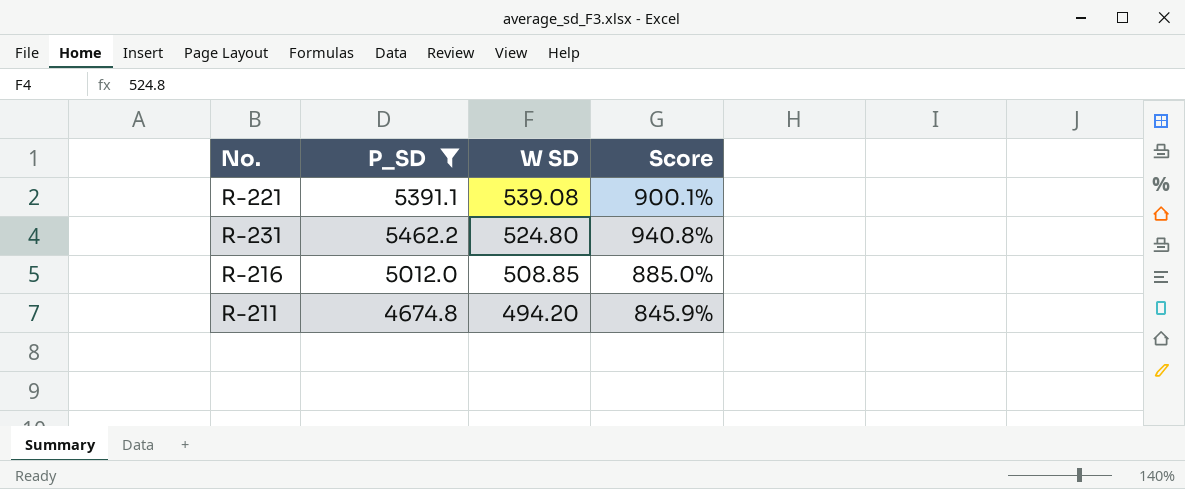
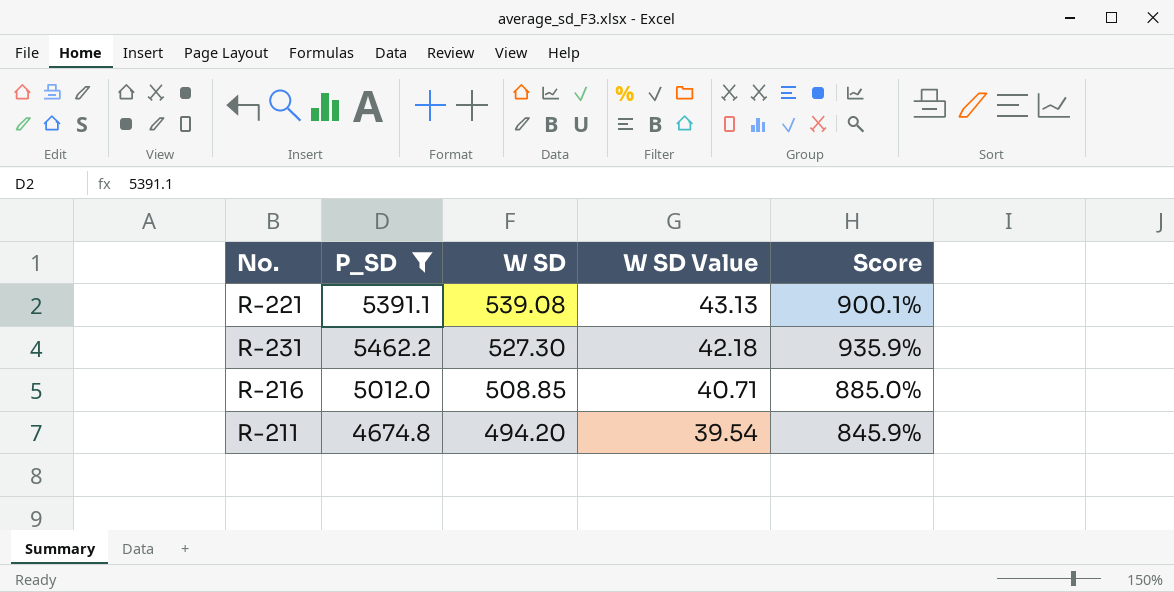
column W SD Value | formula: none -> [W SD] * 0.08
R-231 | W SD: 524.80 -> 527.30
R-231 | Score: 940.8% -> 935.9%

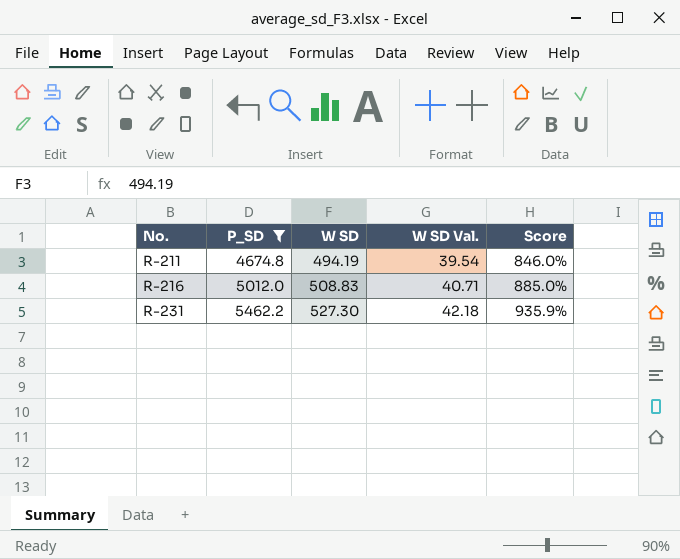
row order: W SD descending -> No. ascending
column name: W SD Value -> W SD Val.
row R-221: 5391.1 | 539.08 | 43.13 | 900.1% -> none
R-211 | W SD: 494.20 -> 494.19
R-211 | Score: 845.9% -> 846.0%
R-216 | W SD: 508.85 -> 508.83

